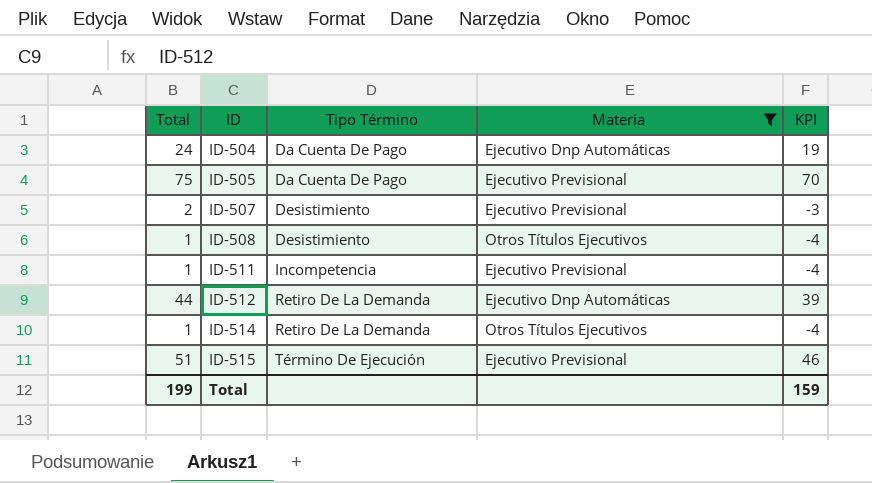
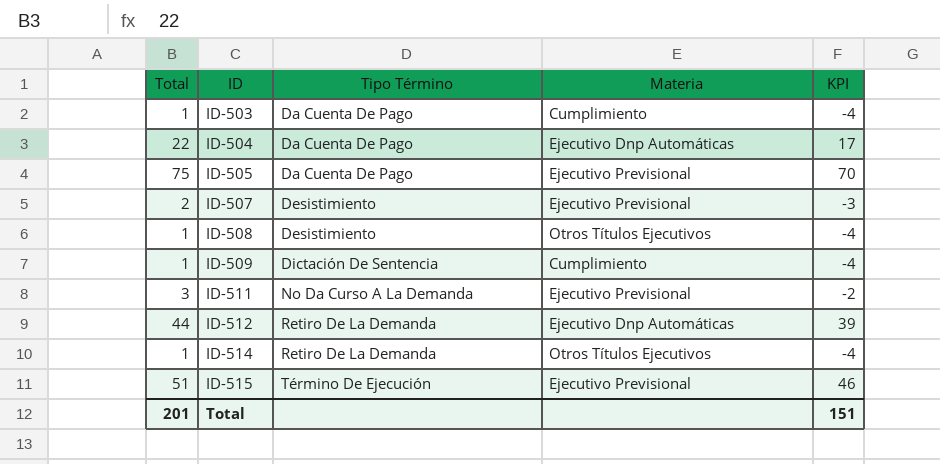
filter: Materia != Cumplimiento -> none
ID-504 | Total: 24 -> 22
ID-504 | KPI: 19 -> 17
ID-511 | Total: 1 -> 3
ID-511 | Tipo Término: Incompetencia -> No Da Curso A La Demanda
ID-511 | KPI: -4 -> -2
Total | Total: 199 -> 201
Total | KPI: 159 -> 151

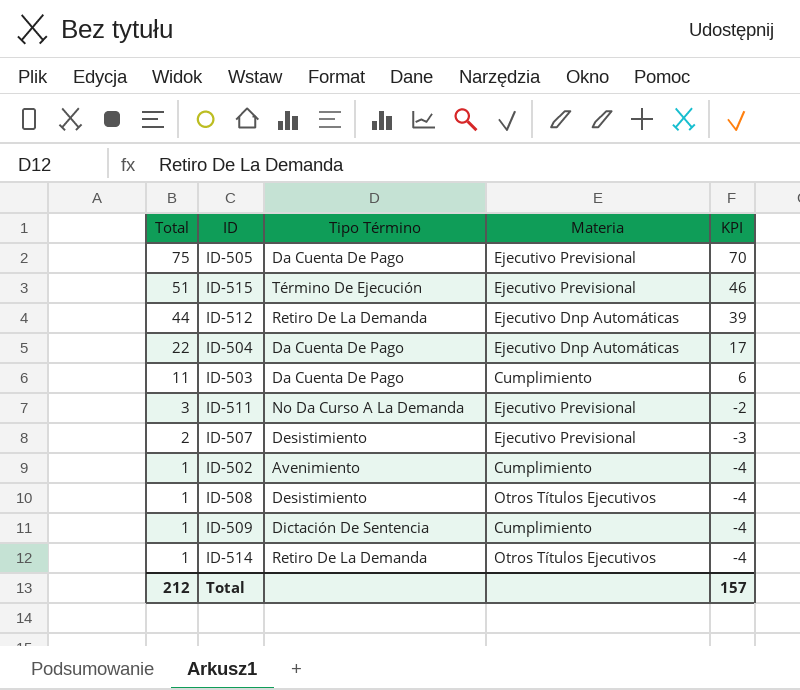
row order: ID ascending -> Total descending
ID-503 | Total: 1 -> 11
ID-503 | KPI: -4 -> 6
row ID-502: none -> 1 | Avenimiento | Cumplimiento | -4
Total | Total: 201 -> 212
Total | KPI: 151 -> 157

